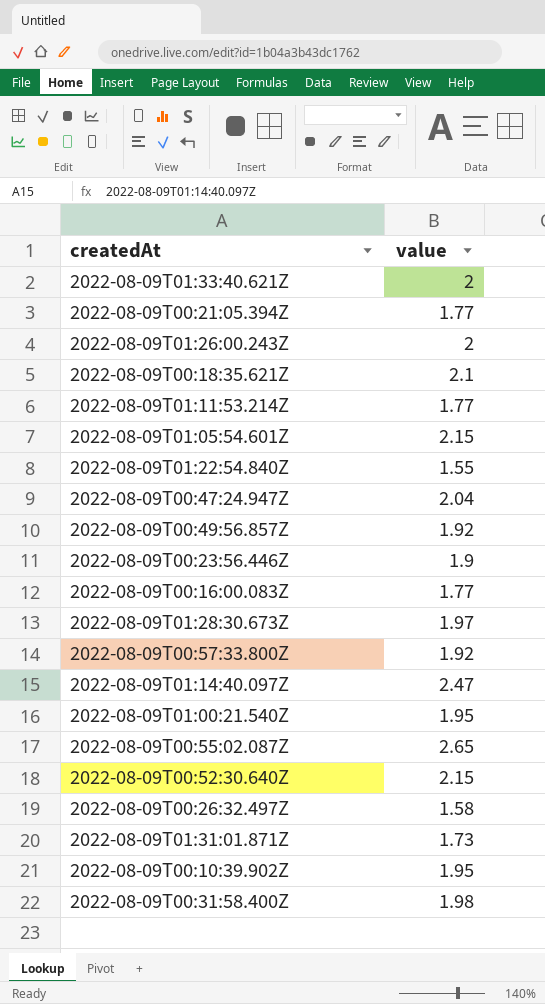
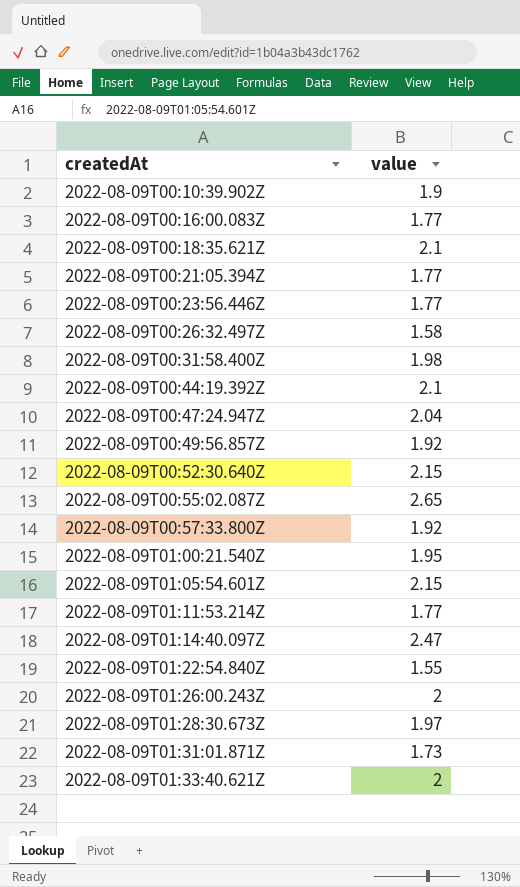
row order: none -> createdAt ascending
2022-08-09T00:10:39.902Z | value: 1.95 -> 1.9
2022-08-09T00:23:56.446Z | value: 1.9 -> 1.77
row 2022-08-09T00:44:19.392Z: none -> 2.1

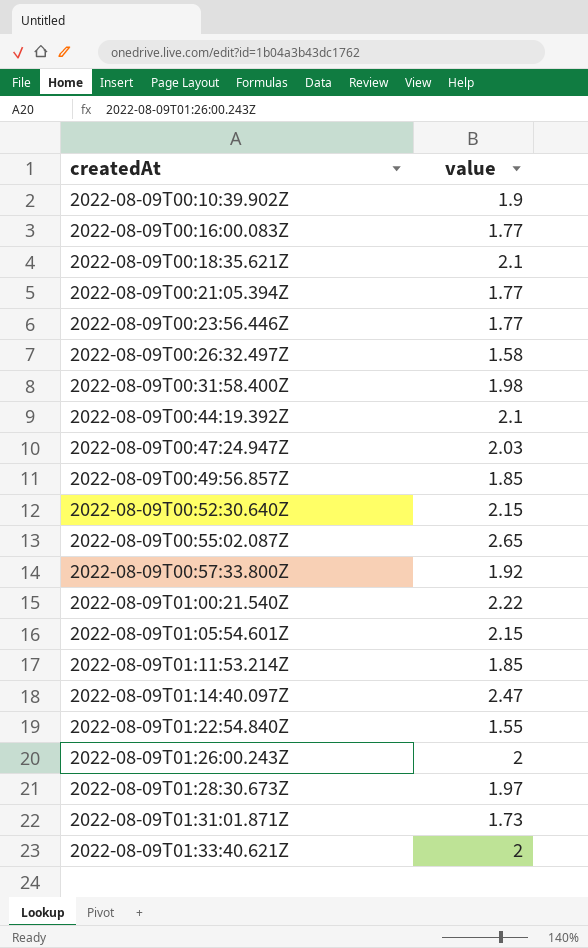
2022-08-09T00:47:24.947Z | value: 2.04 -> 2.03
2022-08-09T00:49:56.857Z | value: 1.92 -> 1.85
2022-08-09T01:00:21.540Z | value: 1.95 -> 2.22
2022-08-09T01:11:53.214Z | value: 1.77 -> 1.85

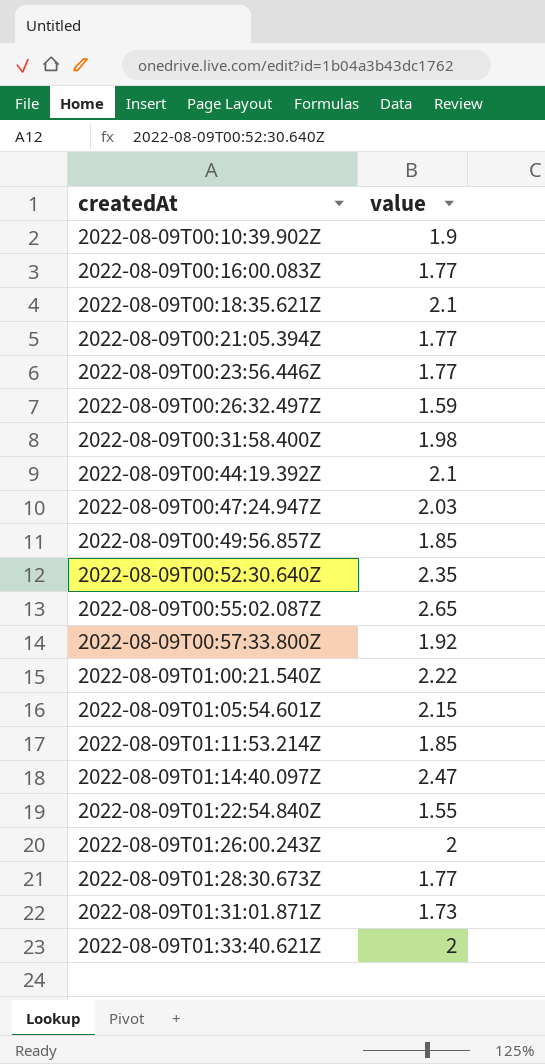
2022-08-09T00:26:32.497Z | value: 1.58 -> 1.59
2022-08-09T00:52:30.640Z | value: 2.15 -> 2.35
2022-08-09T01:28:30.673Z | value: 1.97 -> 1.77

